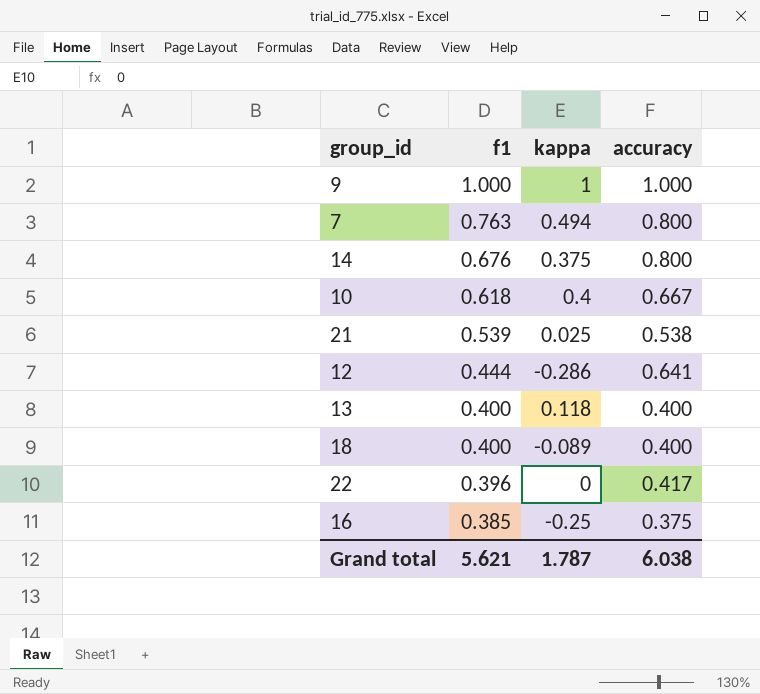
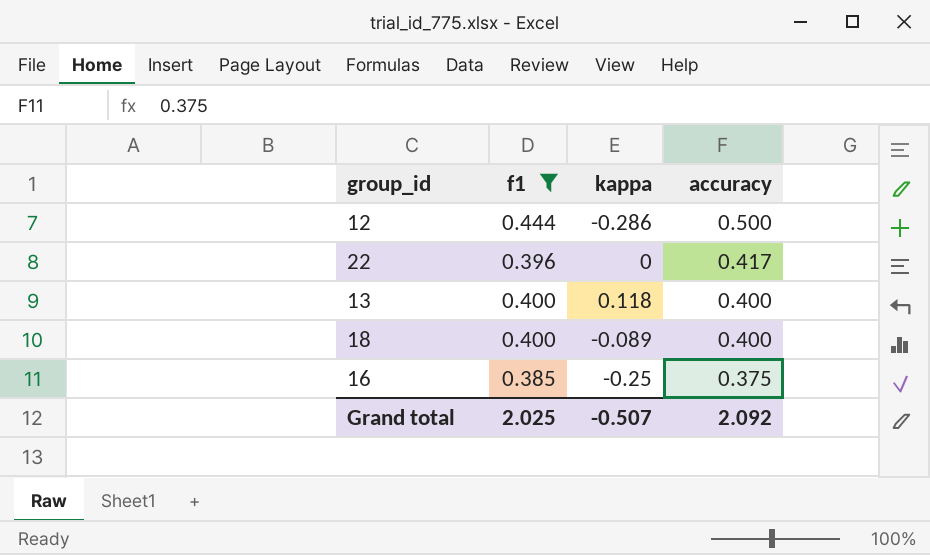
filter: none -> f1 <= 0.444
row order: f1 descending -> accuracy descending
12 | accuracy: 0.641 -> 0.500
Grand total | f1: 5.621 -> 2.025
Grand total | kappa: 1.787 -> -0.507
Grand total | accuracy: 6.038 -> 2.092

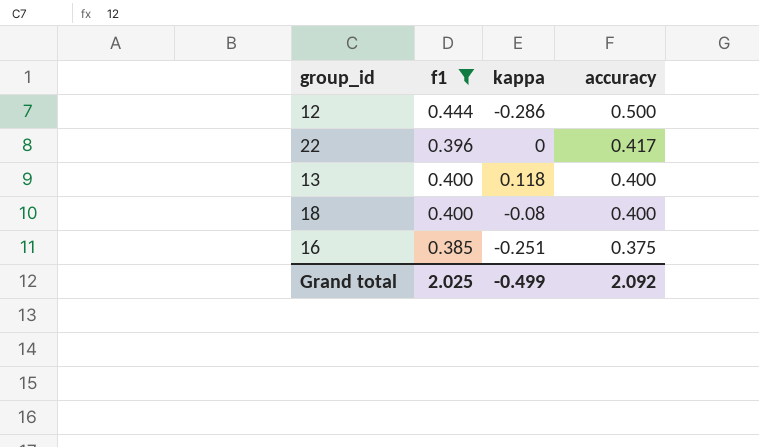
18 | kappa: -0.089 -> -0.08
16 | kappa: -0.25 -> -0.251
Grand total | kappa: -0.507 -> -0.499

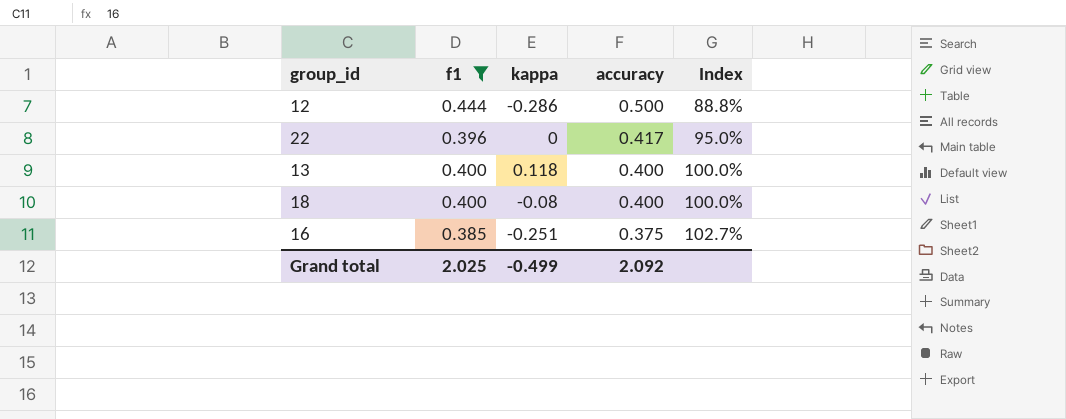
column Index | formula: none -> [f1] / [accuracy]

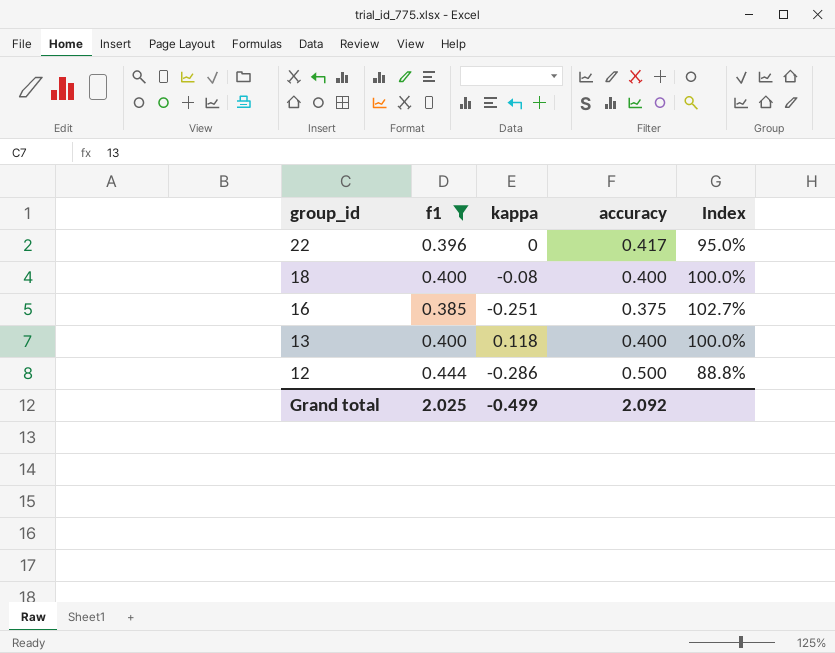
row order: accuracy descending -> group_id descending

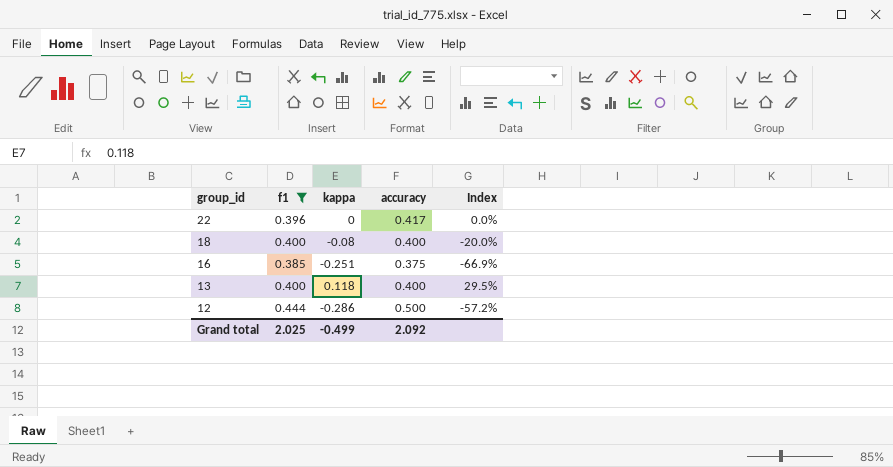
column Index | formula: [f1] / [accuracy] -> [kappa] / [accuracy]

